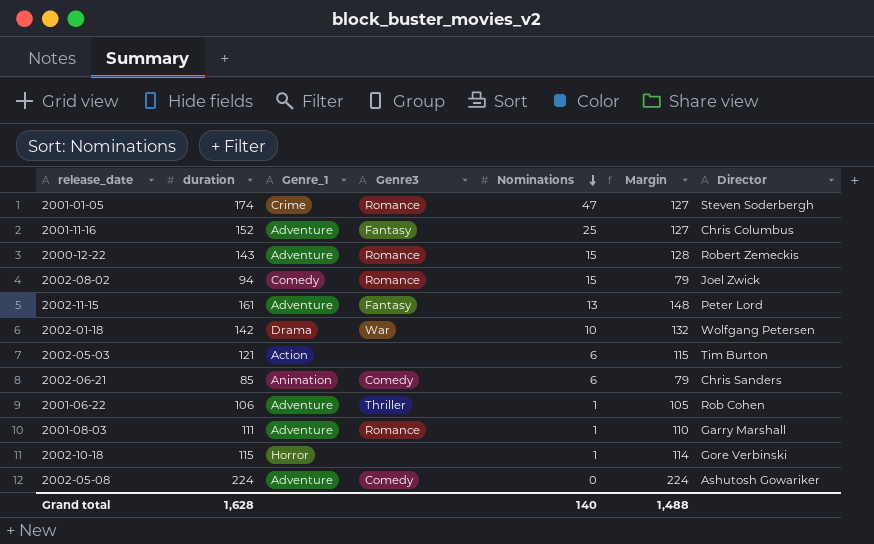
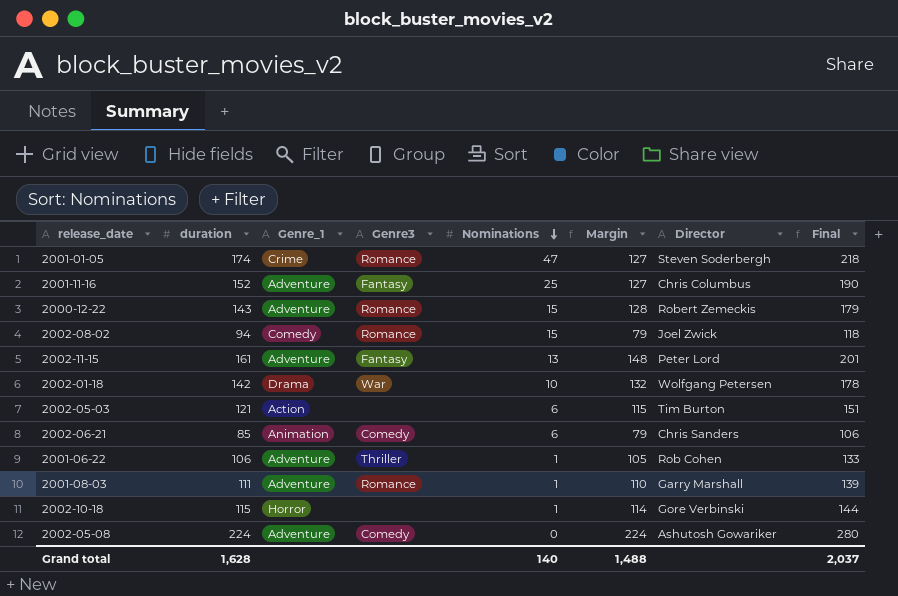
column Final | formula: none -> [duration] * 1.25

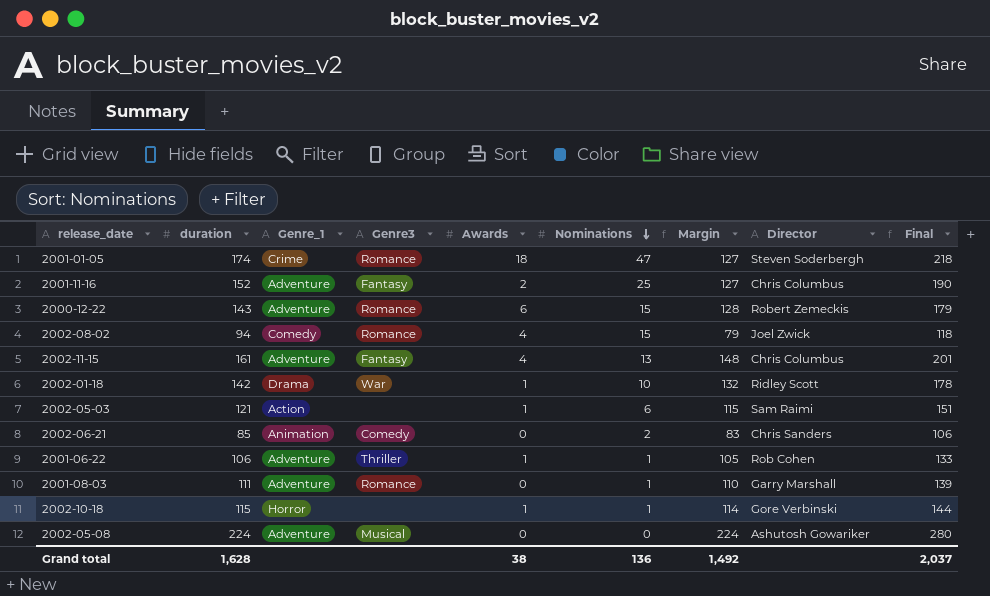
column Awards | position: none -> 5
2002-11-15 | Director: Peter Lord -> Chris Columbus
2002-01-18 | Director: Wolfgang Petersen -> Ridley Scott
2002-05-03 | Director: Tim Burton -> Sam Raimi
2002-06-21 | Nominations: 6 -> 2
2002-06-21 | Margin: 79 -> 83
2002-05-08 | Genre3: Comedy -> Musical
Grand total | Nominations: 140 -> 136
Grand total | Margin: 1,488 -> 1,492

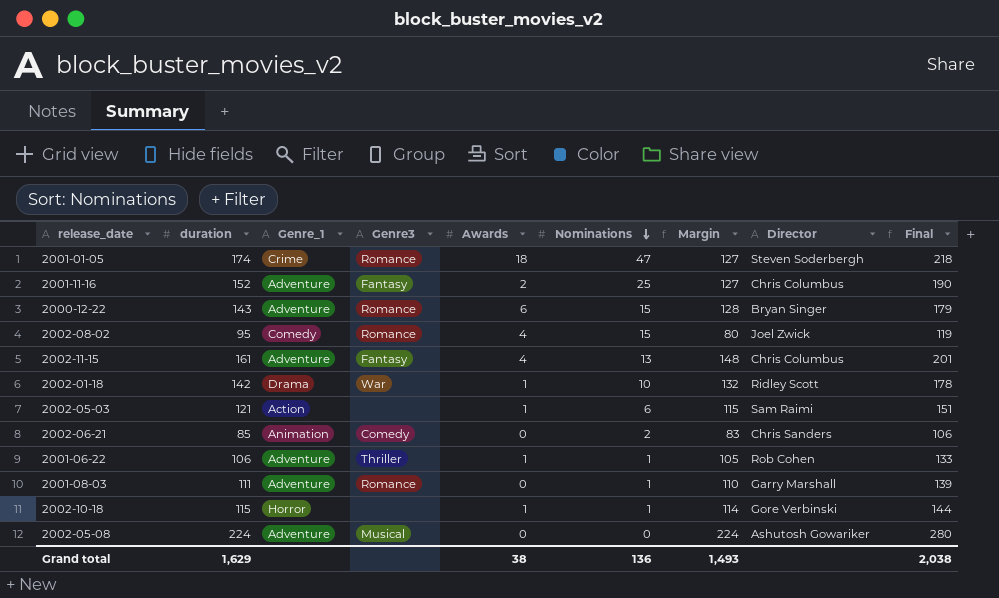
2000-12-22 | Director: Robert Zemeckis -> Bryan Singer
2002-08-02 | duration: 94 -> 95
2002-08-02 | Margin: 79 -> 80
2002-08-02 | Final: 118 -> 119
Grand total | duration: 1,628 -> 1,629
Grand total | Margin: 1,492 -> 1,493
Grand total | Final: 2,037 -> 2,038

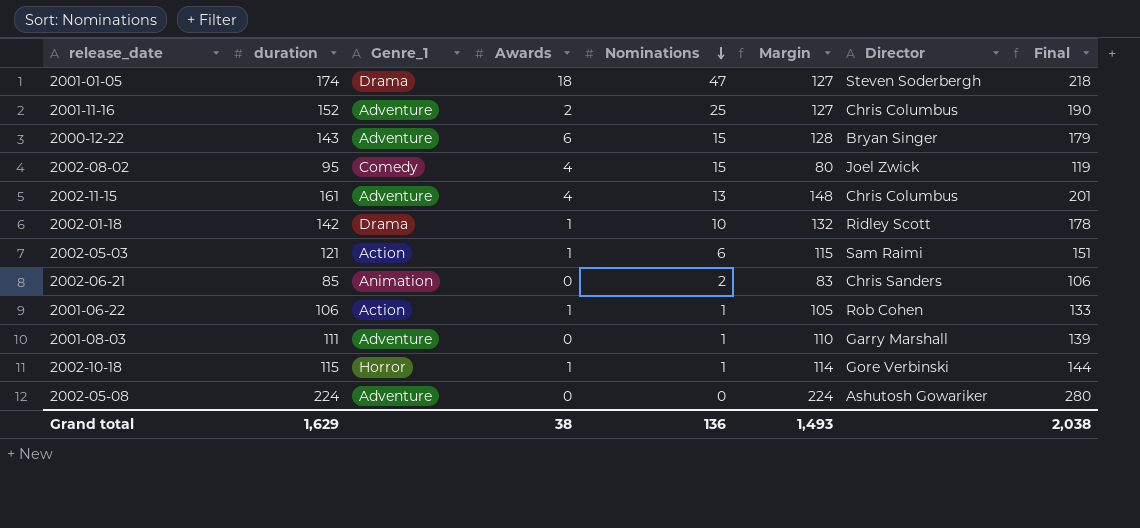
column Genre3 | position: 4 -> none
2001-01-05 | Genre_1: Crime -> Drama
2001-06-22 | Genre_1: Adventure -> Action

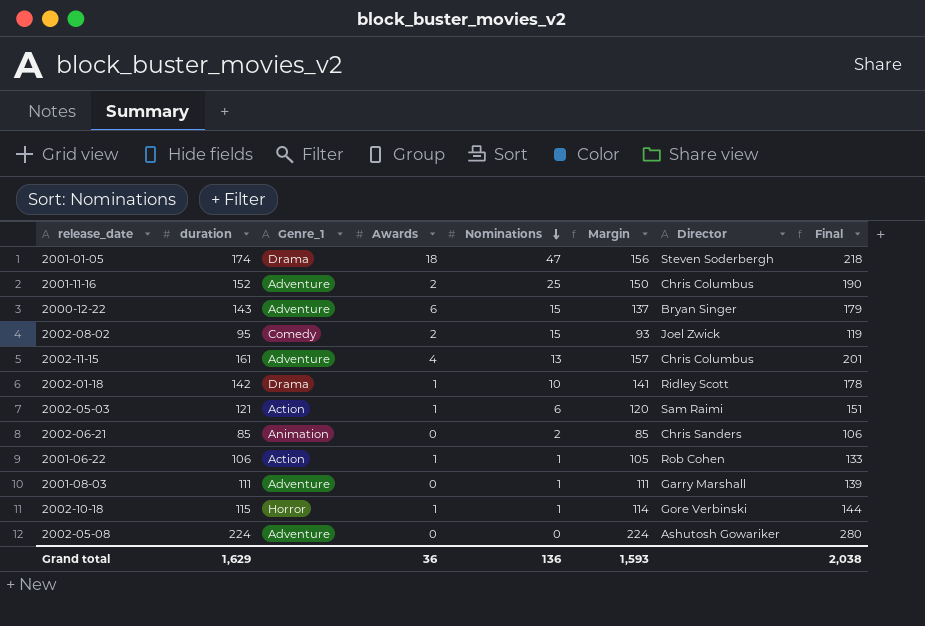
column Margin | formula: [duration] - [Nominations] -> [duration] - [Awards]
2002-08-02 | Awards: 4 -> 2
Grand total | Awards: 38 -> 36
Grand total | Margin: 1,493 -> 1,593

